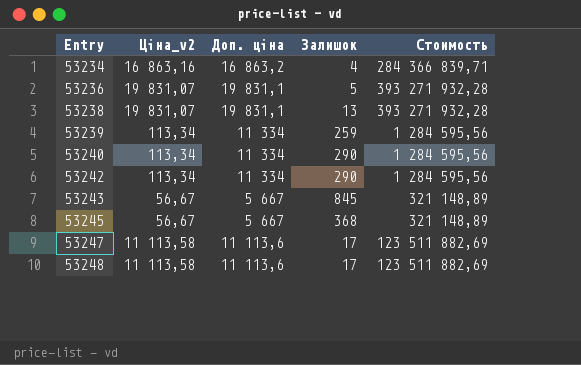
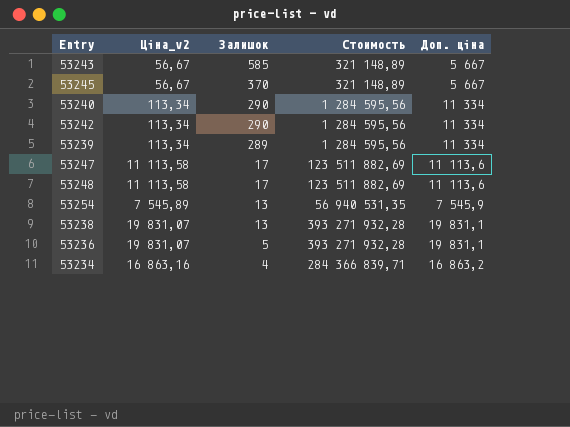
row order: Entry ascending -> Залишок descending
column Доп. ціна | position: 3 -> 5
53243 | Залишок: 845 -> 585
53245 | Залишок: 368 -> 370
53239 | Залишок: 259 -> 289
row 53254: none -> 7 545,89 | 13 | 56 940 531,35 | 7 545,9

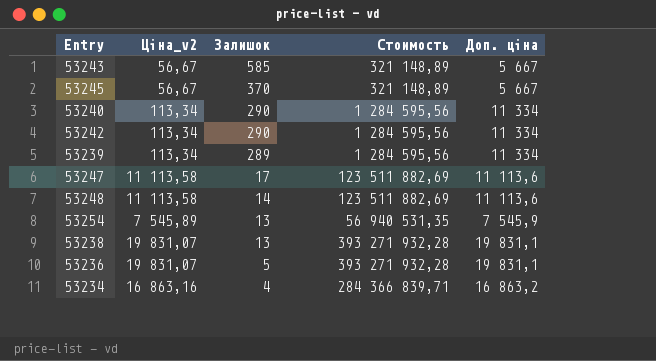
53248 | Залишок: 17 -> 14

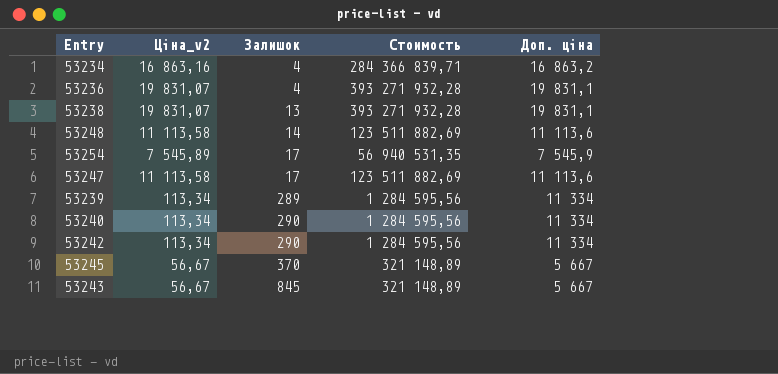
row order: Залишок descending -> Залишок ascending
53236 | Залишок: 5 -> 4
53254 | Залишок: 13 -> 17
53243 | Залишок: 585 -> 845

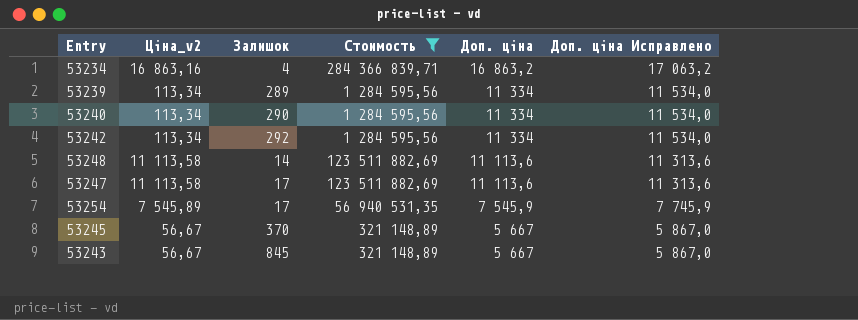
filter: none -> Стоимость != 393 271 932,28
row order: Залишок ascending -> Доп. ціна descending
column Доп. ціна Исправлено | formula: none -> [Доп. ціна] + 200
53242 | Залишок: 290 -> 292

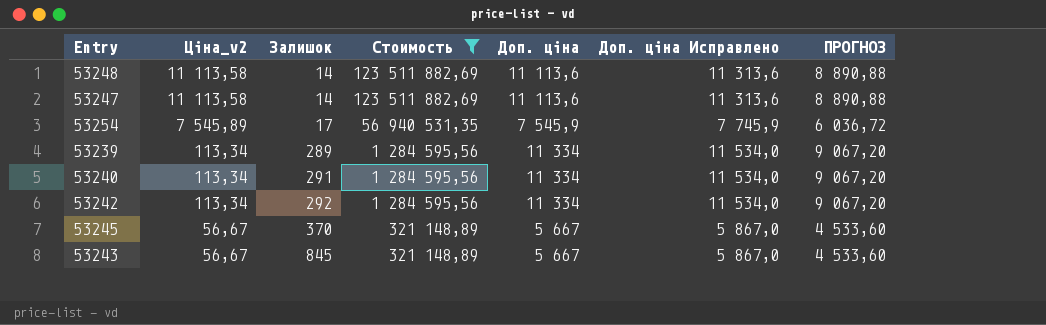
row order: Доп. ціна descending -> Ціна_v2 descending
column ПРОГНОЗ | formula: none -> [Доп. ціна] * 0,8
row 53234: 16 863,16 | 4 | 284 366 839,71 | 16 863,2 | 17 063,2 -> none
53247 | Залишок: 17 -> 14
53240 | Залишок: 290 -> 291

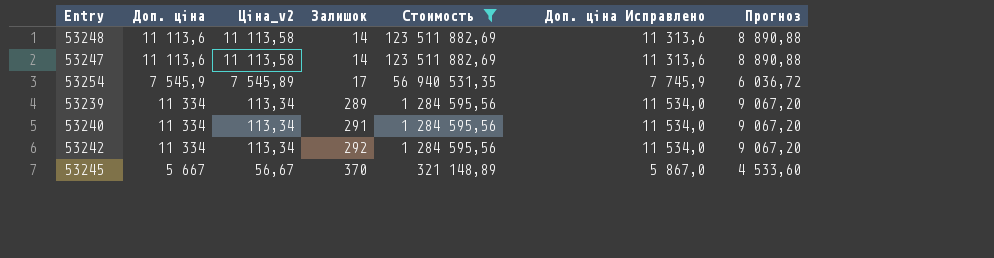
column Доп. ціна | position: 5 -> 2
column name: ПРОГНОЗ -> Прогноз
row 53243: 56,67 | 845 | 321 148,89 | 5 667 | 5 867,0 | 4 533,60 -> none

